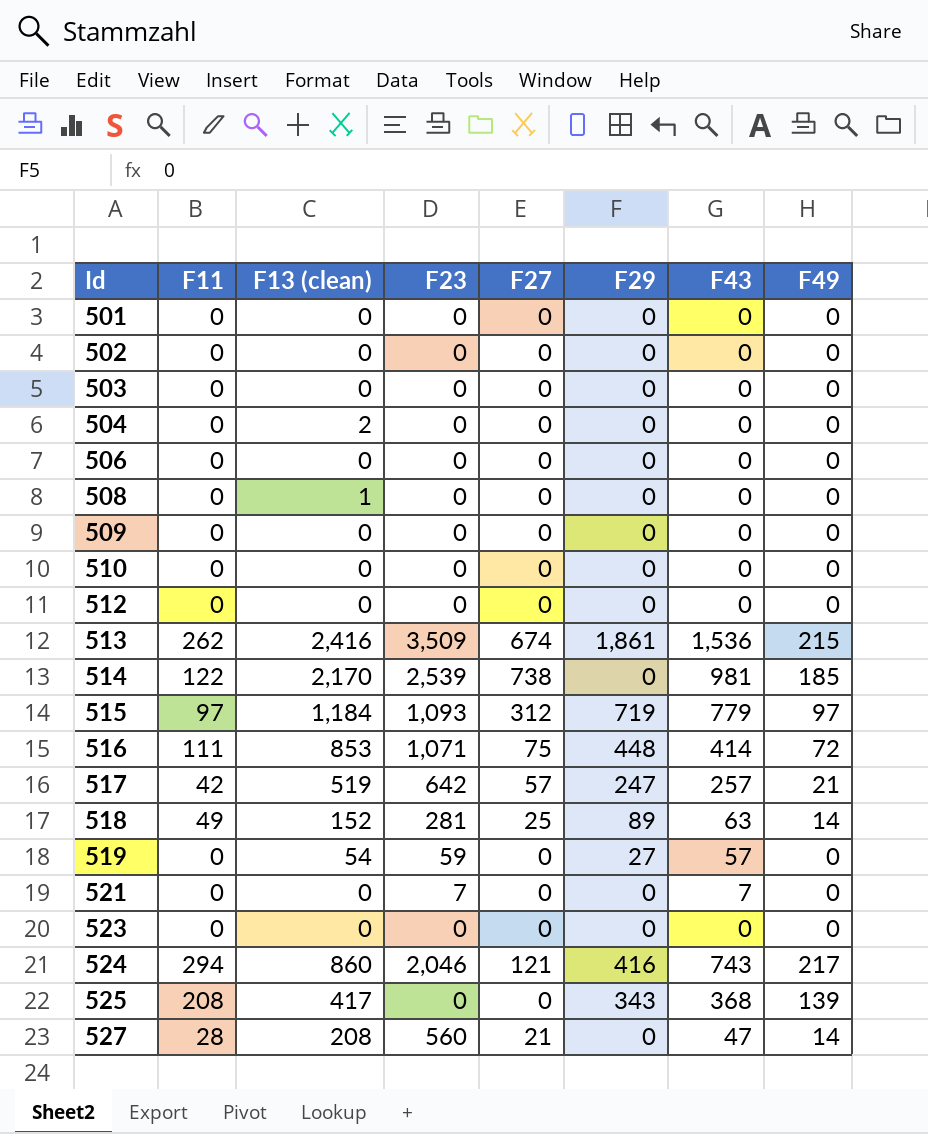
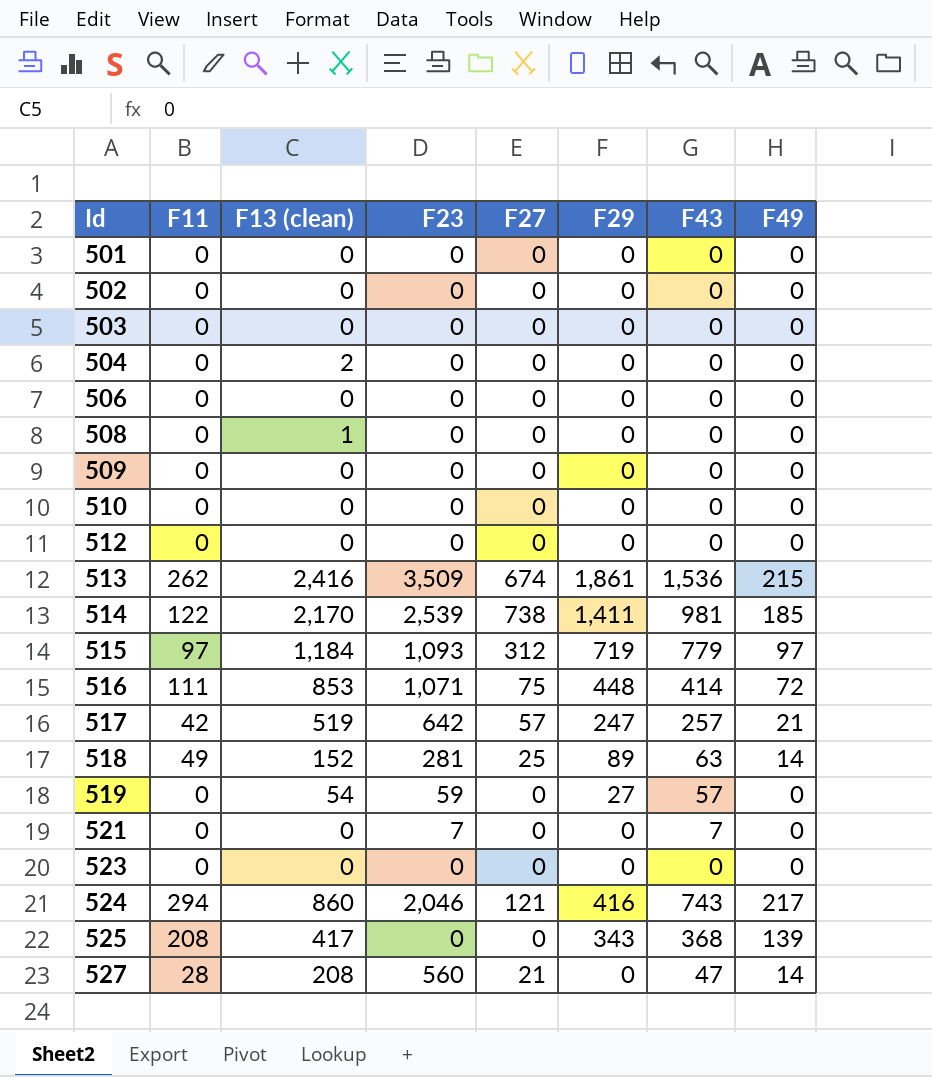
514 | F29: 0 -> 1,411

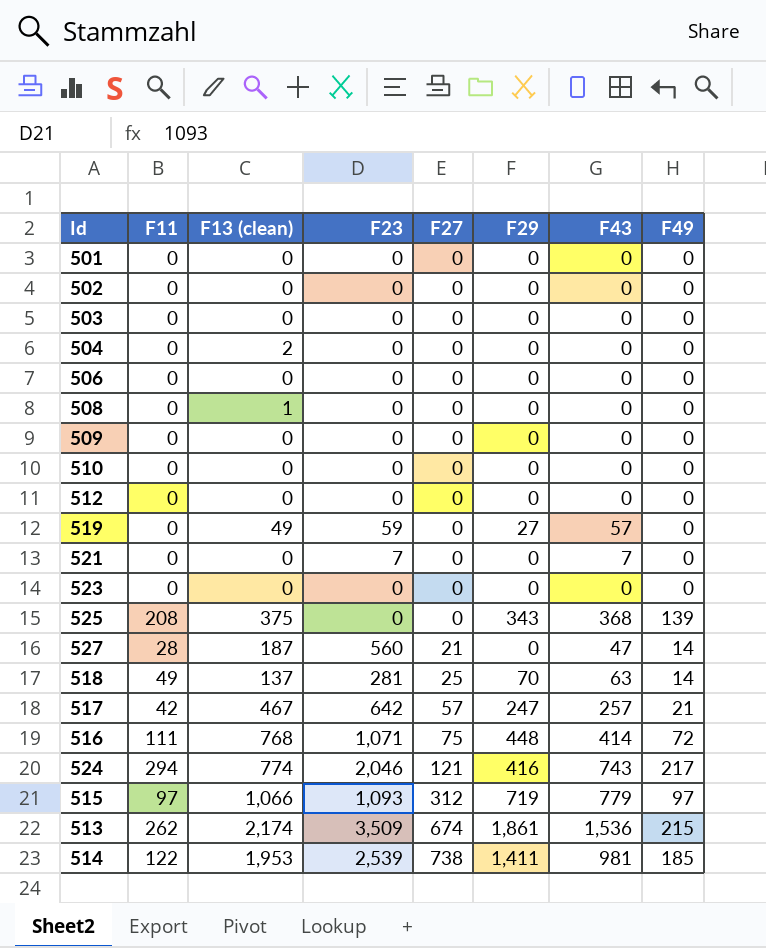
row order: Id ascending -> F27 ascending
519 | F13 (clean): 54 -> 49
525 | F13 (clean): 417 -> 375
527 | F13 (clean): 208 -> 187
518 | F13 (clean): 152 -> 137
518 | F29: 89 -> 70
517 | F13 (clean): 519 -> 467
516 | F13 (clean): 853 -> 768
524 | F13 (clean): 860 -> 774
515 | F13 (clean): 1,184 -> 1,066
513 | F13 (clean): 2,416 -> 2,174
514 | F13 (clean): 2,170 -> 1,953

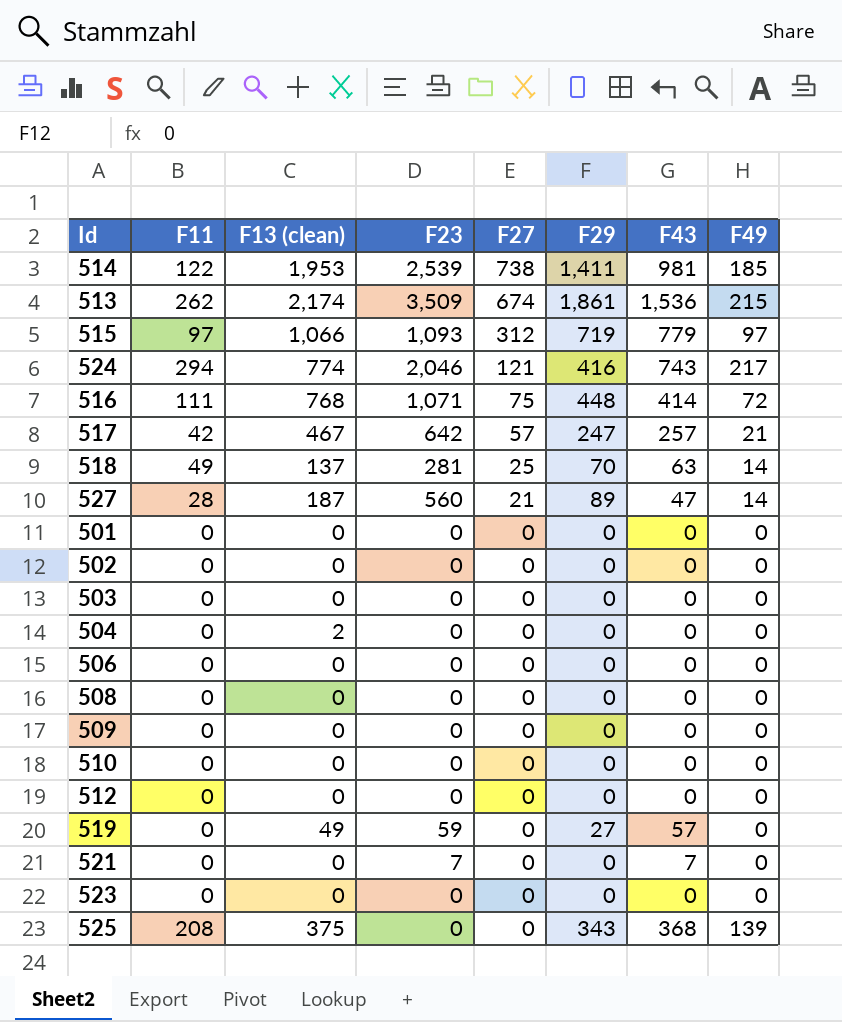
row order: F27 ascending -> F27 descending
527 | F29: 0 -> 89
508 | F13 (clean): 1 -> 0

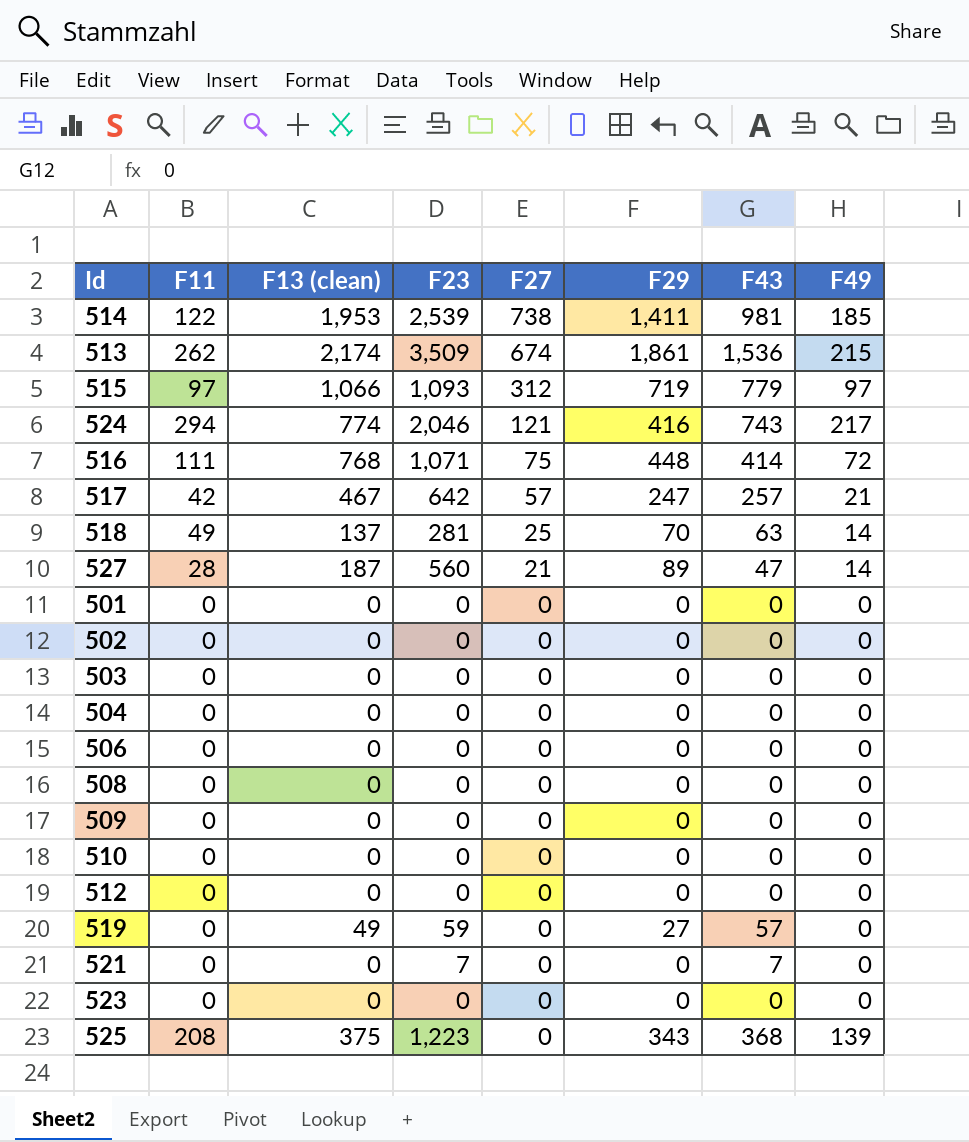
504 | F13 (clean): 2 -> 0
525 | F23: 0 -> 1,223

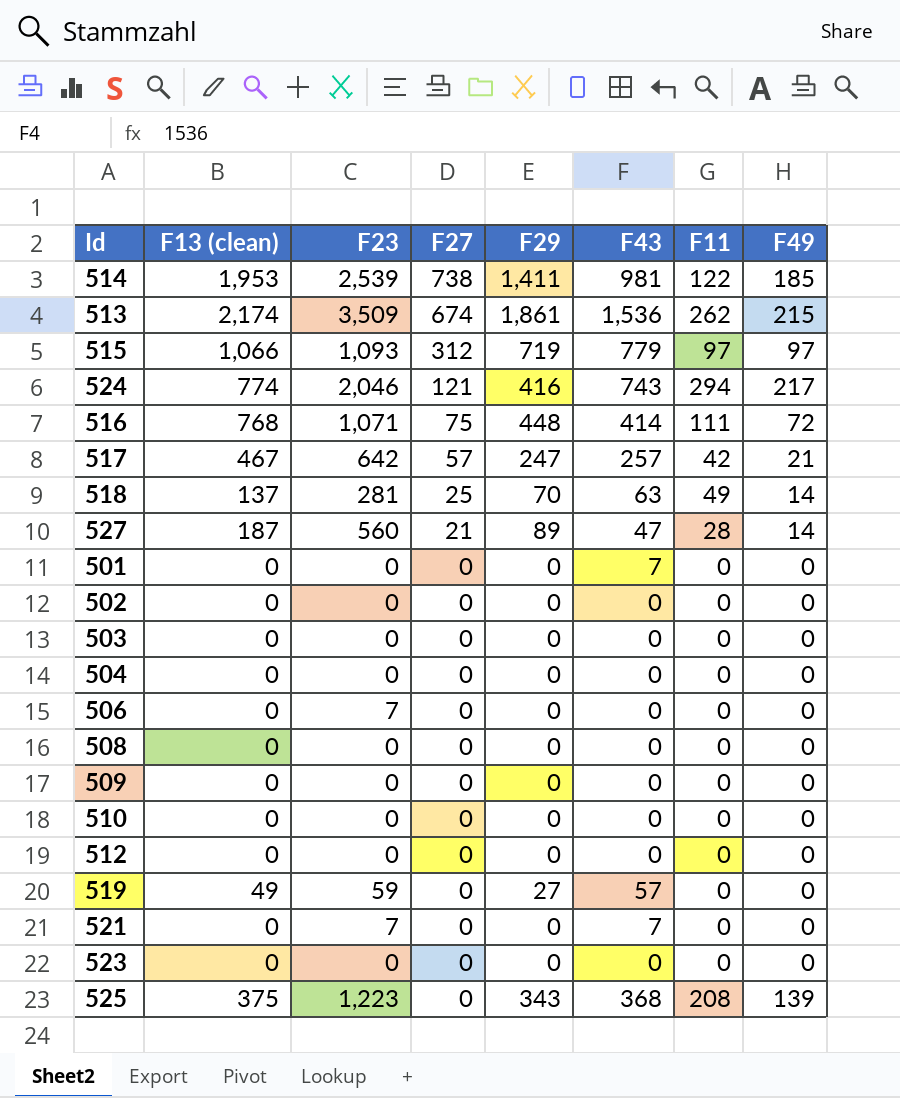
column F11 | position: 2 -> 7
501 | F43: 0 -> 7
506 | F23: 0 -> 7

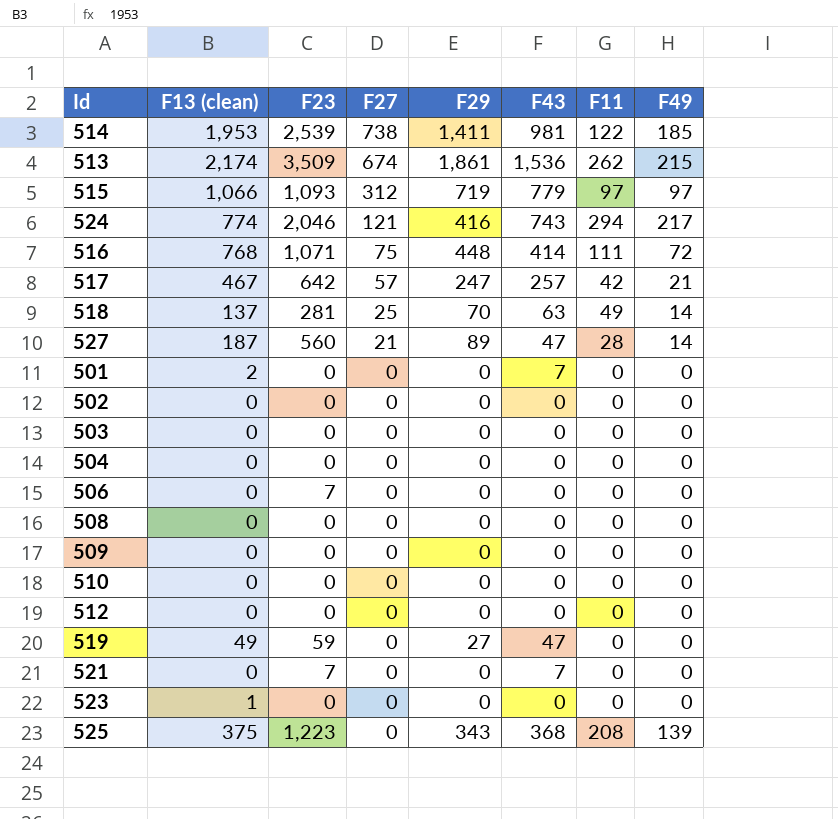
501 | F13 (clean): 0 -> 2
519 | F43: 57 -> 47
523 | F13 (clean): 0 -> 1

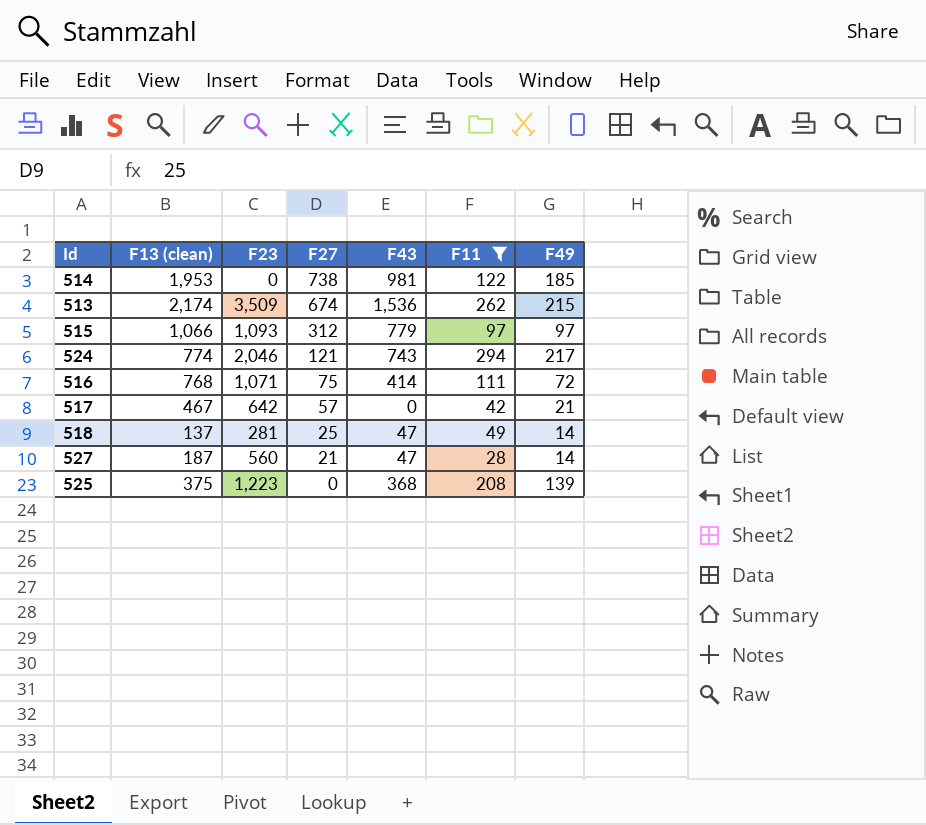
filter: none -> F11 != 0
column F29 | position: 5 -> none
514 | F23: 2,539 -> 0
517 | F43: 257 -> 0
518 | F43: 63 -> 47

